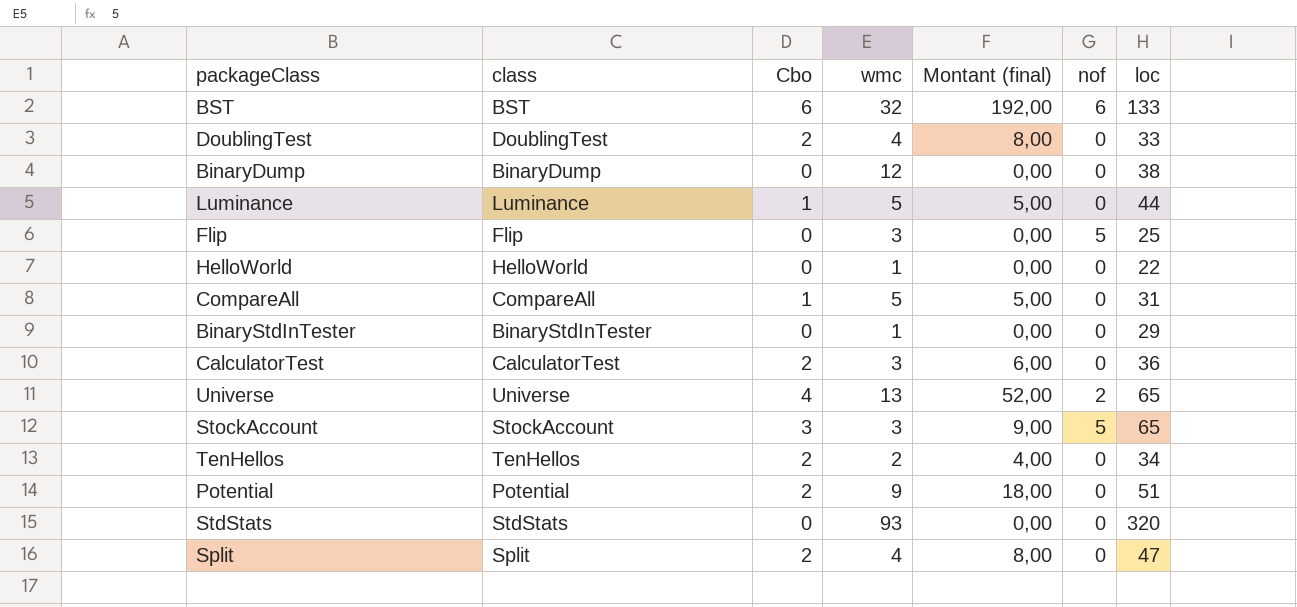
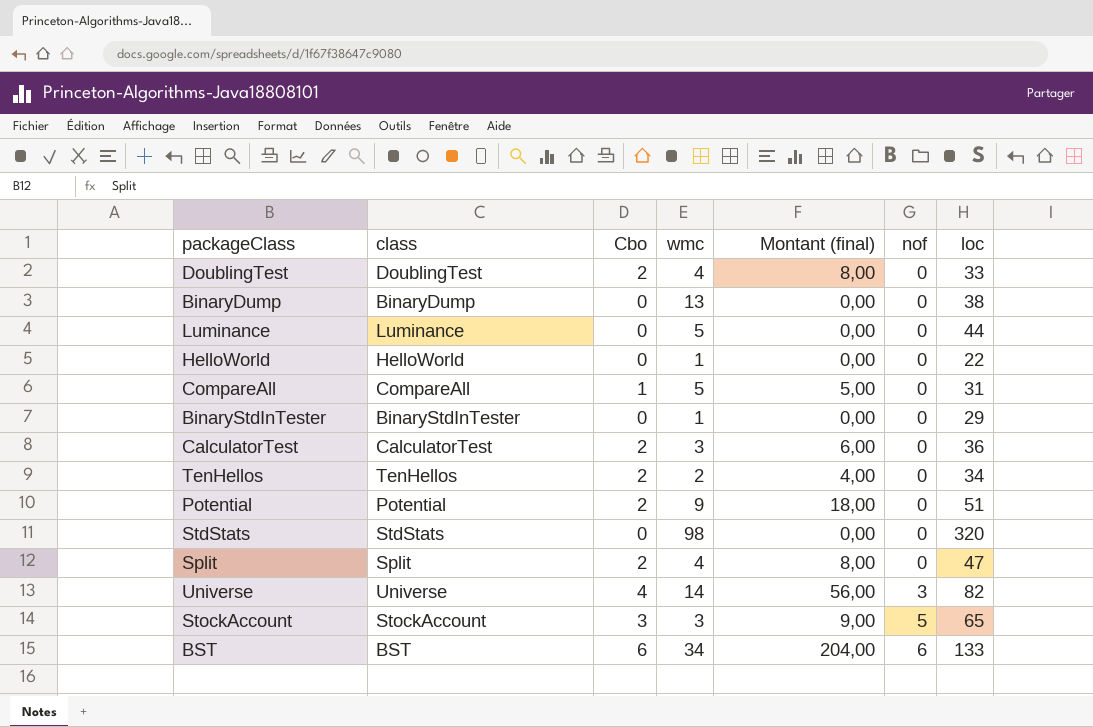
row order: none -> nof ascending
row Flip: Flip | 0 | 3 | 0,00 | 5 | 25 -> none
BinaryDump | wmc: 12 -> 13
Luminance | Cbo: 1 -> 0
Luminance | Montant (final): 5,00 -> 0,00
StdStats | wmc: 93 -> 98
Universe | wmc: 13 -> 14
Universe | Montant (final): 52,00 -> 56,00
Universe | nof: 2 -> 3
Universe | loc: 65 -> 82
BST | wmc: 32 -> 34
BST | Montant (final): 192,00 -> 204,00

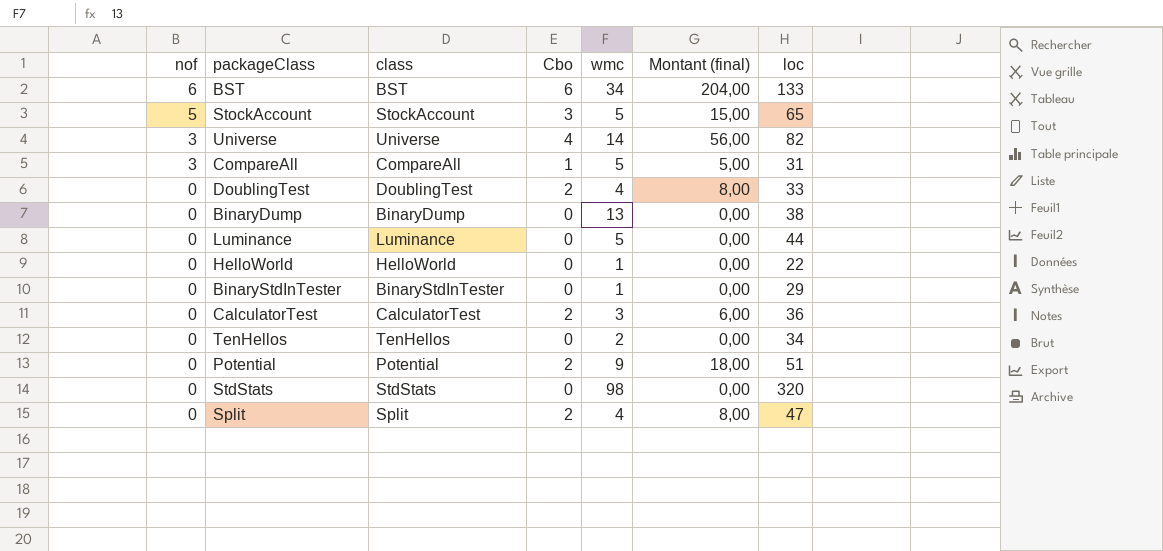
row order: nof ascending -> nof descending
column nof | position: 6 -> 1
StockAccount | wmc: 3 -> 5
StockAccount | Montant (final): 9,00 -> 15,00
CompareAll | nof: 0 -> 3
TenHellos | Cbo: 2 -> 0
TenHellos | Montant (final): 4,00 -> 0,00

